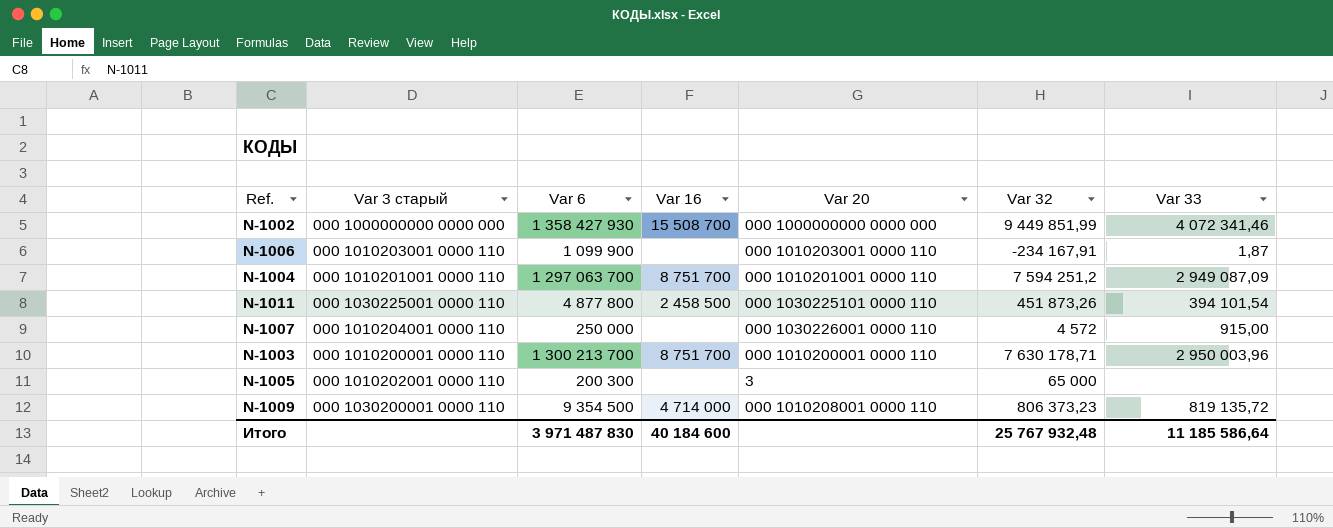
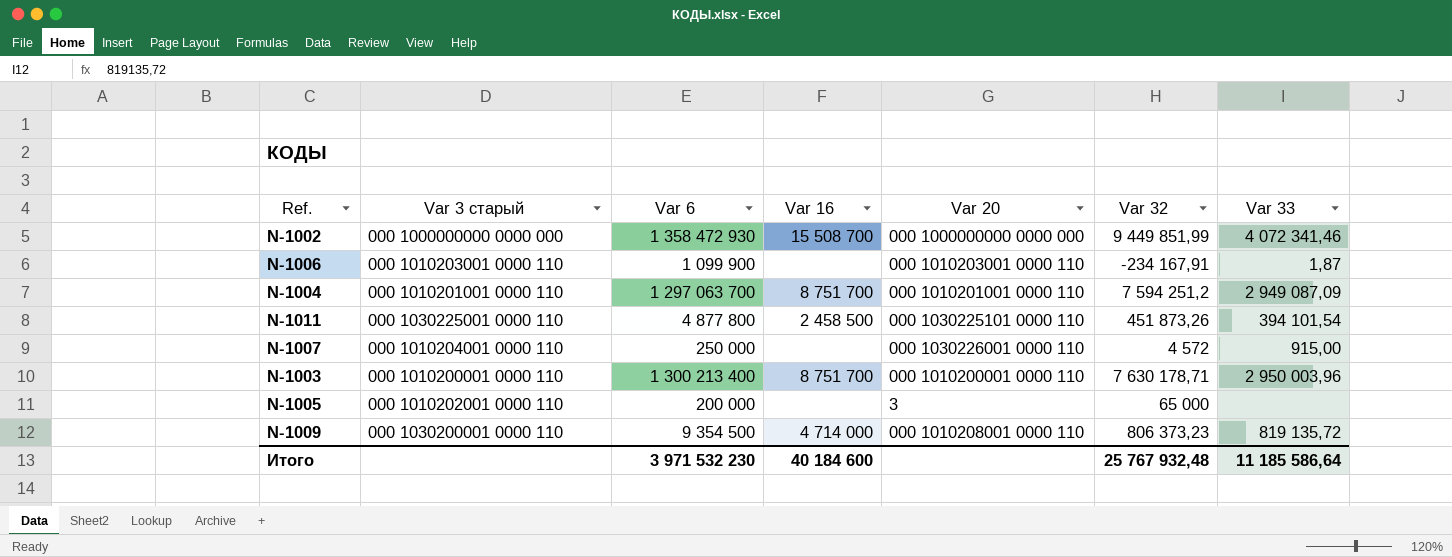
N-1002 | Var 6: 1 358 427 930 -> 1 358 472 930
N-1003 | Var 6: 1 300 213 700 -> 1 300 213 400
N-1005 | Var 6: 200 300 -> 200 000
Итого | Var 6: 3 971 487 830 -> 3 971 532 230

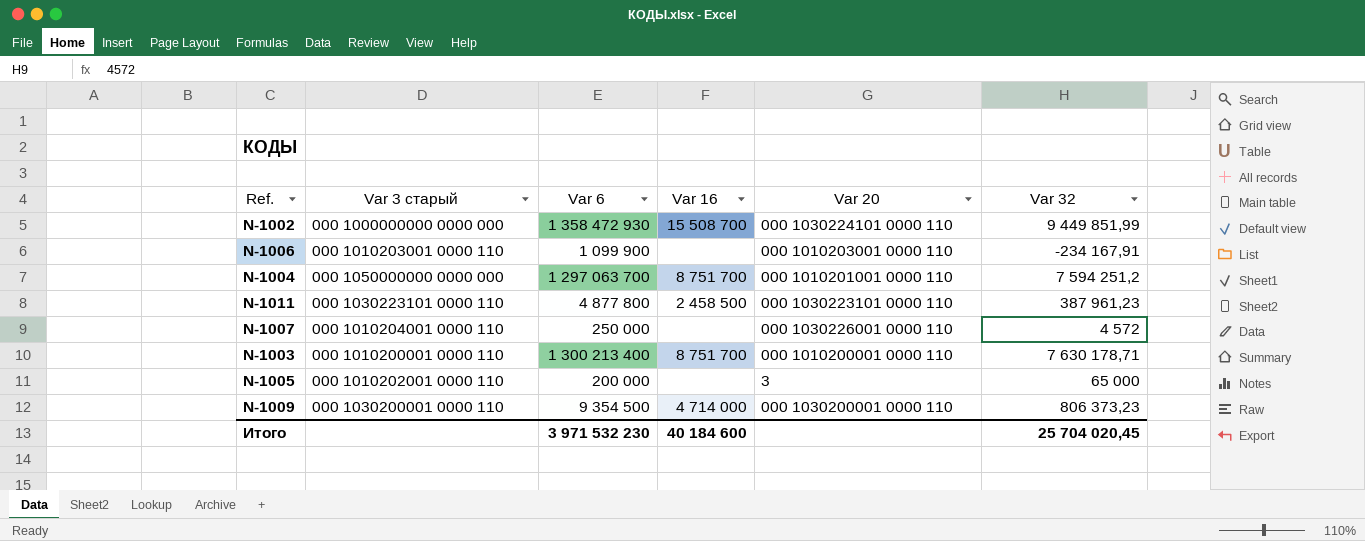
column Var 33 | position: 7 -> none
N-1002 | Var 20: 000 1000000000 0000 000 -> 000 1030224101 0000 110
N-1004 | Var 3 старый: 000 1010201001 0000 110 -> 000 1050000000 0000 000
N-1011 | Var 3 старый: 000 1030225001 0000 110 -> 000 1030223101 0000 110
N-1011 | Var 20: 000 1030225101 0000 110 -> 000 1030223101 0000 110
N-1011 | Var 32: 451 873,26 -> 387 961,23
N-1009 | Var 20: 000 1010208001 0000 110 -> 000 1030200001 0000 110
Итого | Var 32: 25 767 932,48 -> 25 704 020,45

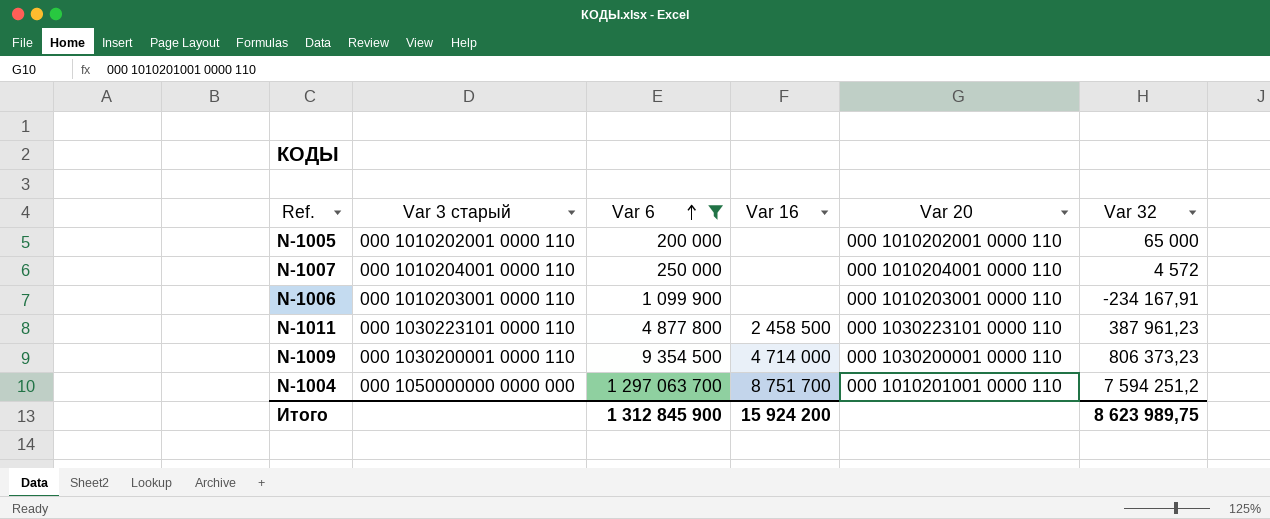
filter: none -> Var 6 <= 1 297 063 700
row order: none -> Var 6 ascending
N-1005 | Var 20: 3 -> 000 1010202001 0000 110
N-1007 | Var 20: 000 1030226001 0000 110 -> 000 1010204001 0000 110
Итого | Var 6: 3 971 532 230 -> 1 312 845 900
Итого | Var 16: 40 184 600 -> 15 924 200
Итого | Var 32: 25 704 020,45 -> 8 623 989,75

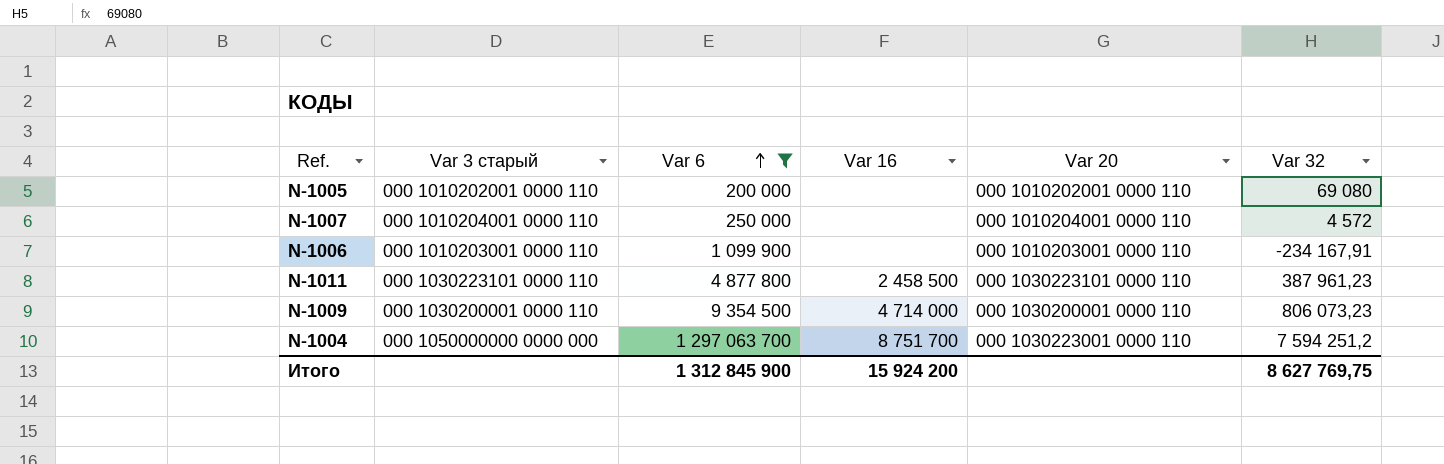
N-1005 | Var 32: 65 000 -> 69 080
N-1009 | Var 32: 806 373,23 -> 806 073,23
N-1004 | Var 20: 000 1010201001 0000 110 -> 000 1030223001 0000 110
Итого | Var 32: 8 623 989,75 -> 8 627 769,75

